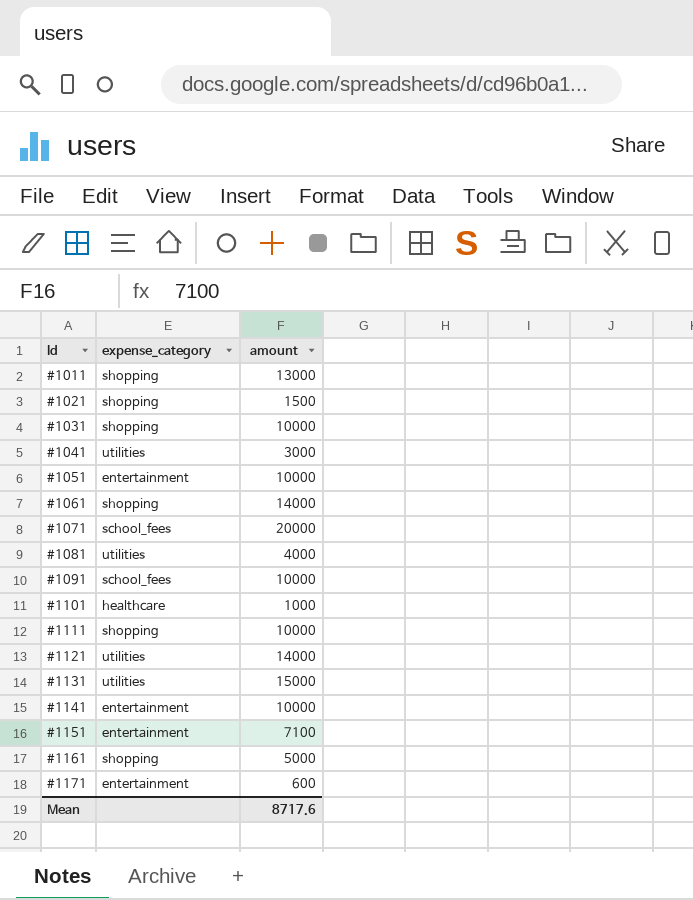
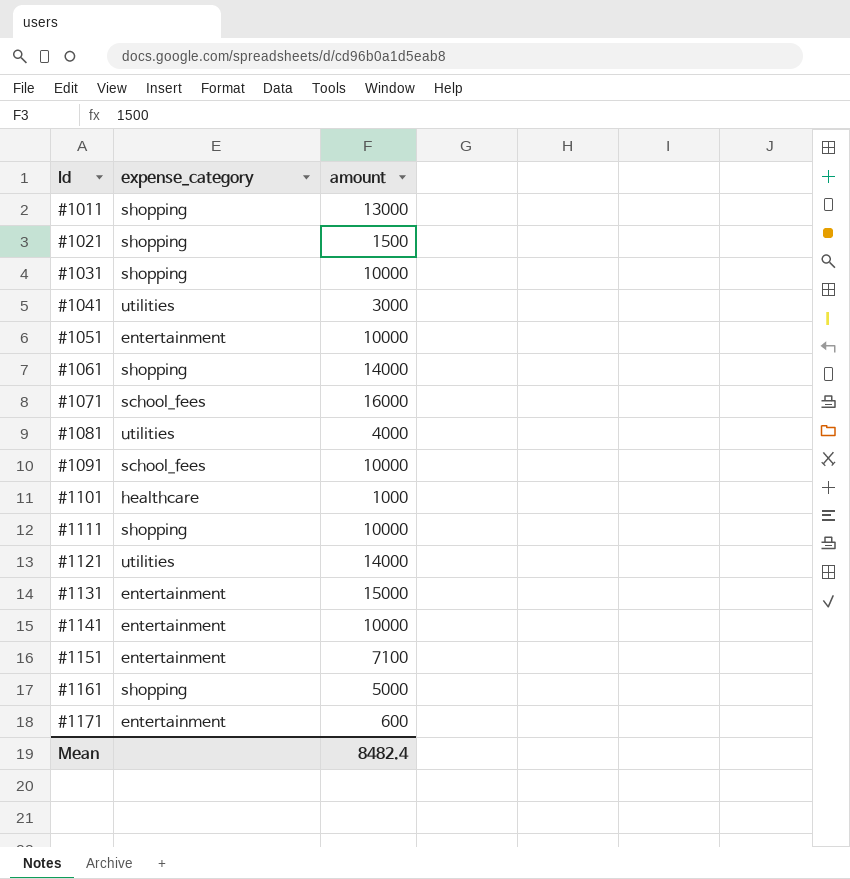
#1071 | amount: 20000 -> 16000
#1131 | expense_category: utilities -> entertainment
Mean | amount: 8717.6 -> 8482.4

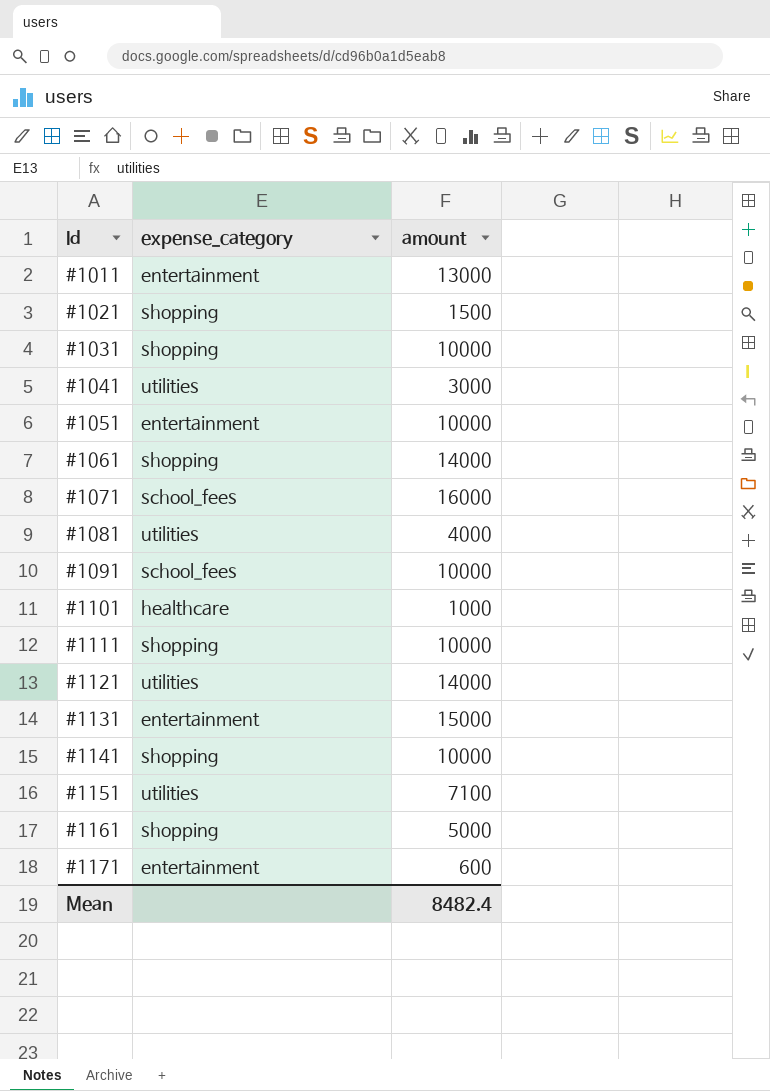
#1011 | expense_category: shopping -> entertainment
#1141 | expense_category: entertainment -> shopping
#1151 | expense_category: entertainment -> utilities

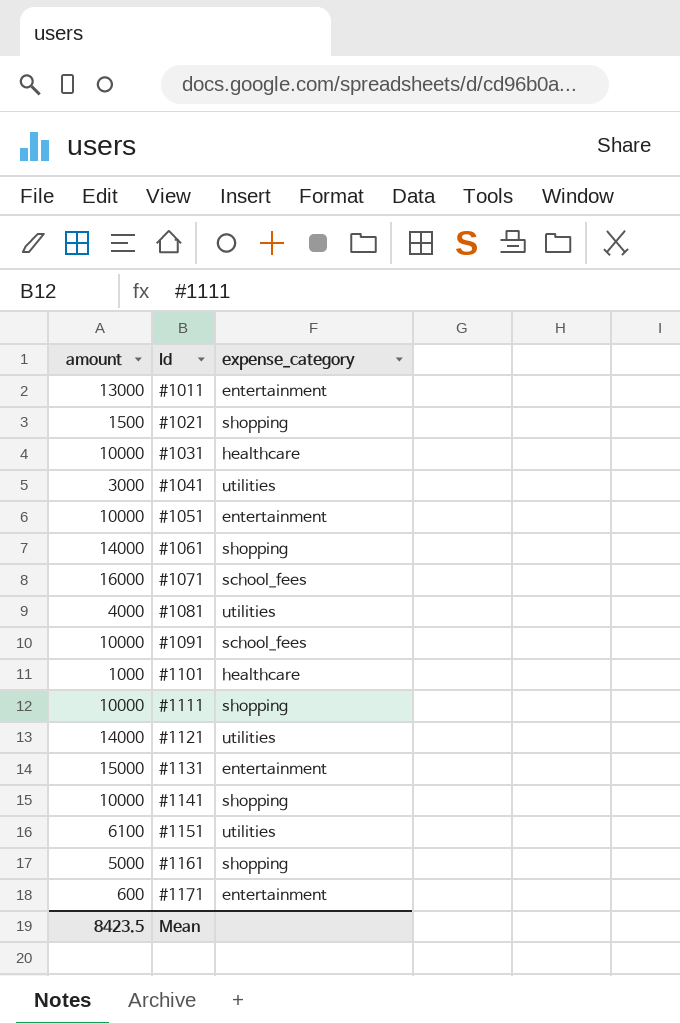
column amount | position: 3 -> 1
#1031 | expense_category: shopping -> healthcare
#1151 | amount: 7100 -> 6100
Mean | amount: 8482.4 -> 8423.5

